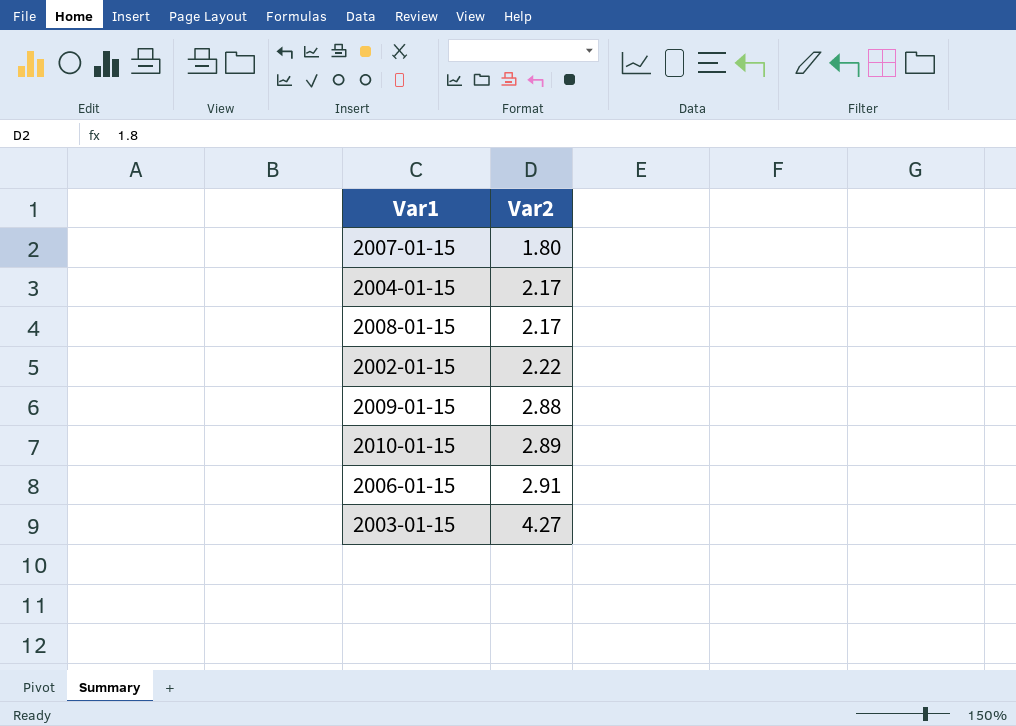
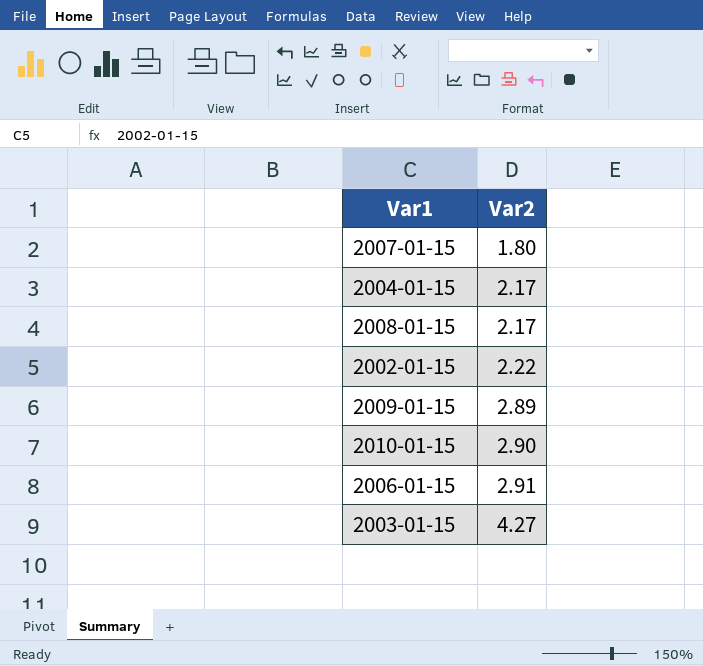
2009-01-15 | Var2: 2.88 -> 2.89
2010-01-15 | Var2: 2.89 -> 2.90

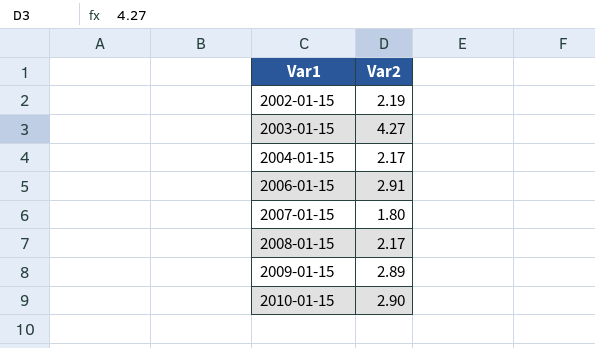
row order: Var2 ascending -> Var1 ascending
2002-01-15 | Var2: 2.22 -> 2.19

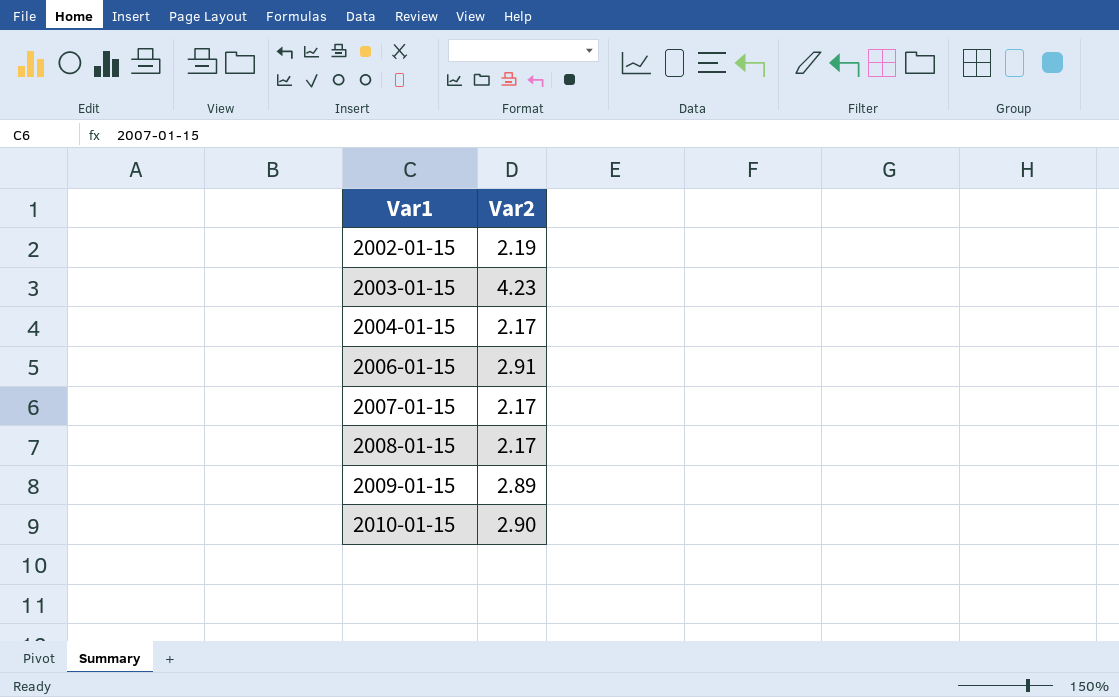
2003-01-15 | Var2: 4.27 -> 4.23
2007-01-15 | Var2: 1.80 -> 2.17

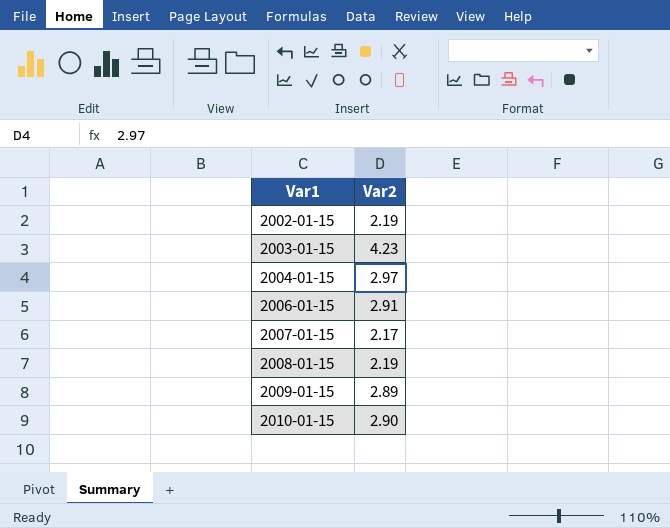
2004-01-15 | Var2: 2.17 -> 2.97
2008-01-15 | Var2: 2.17 -> 2.19

